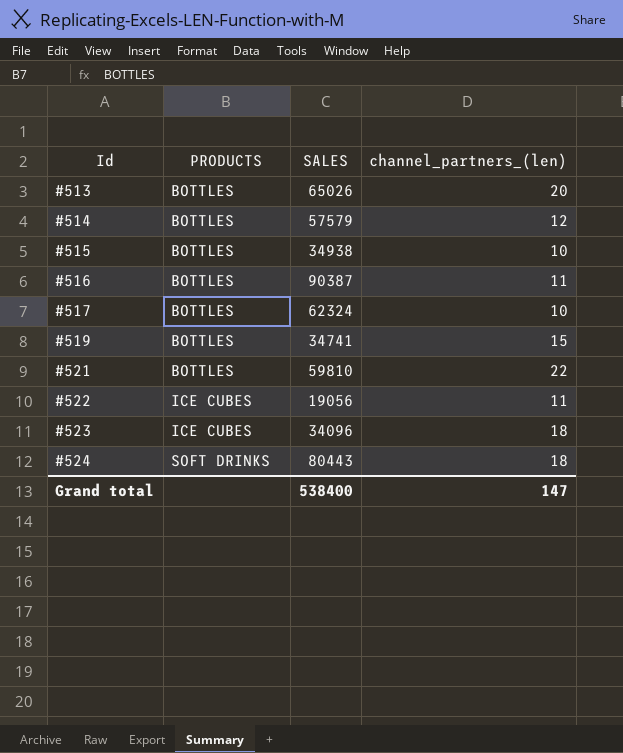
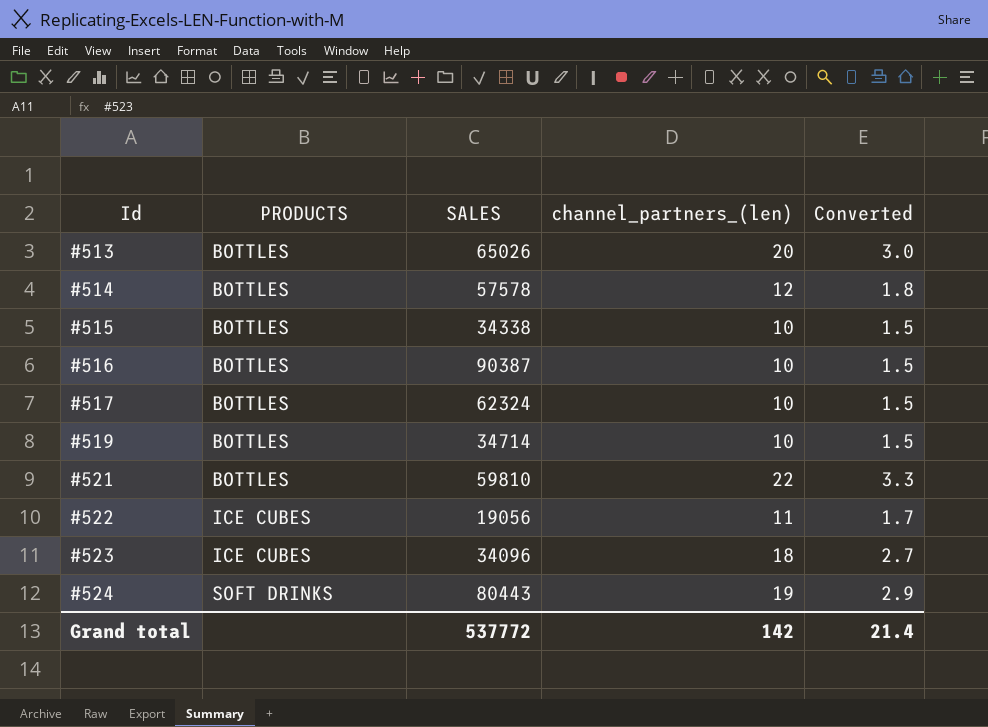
column Converted | formula: none -> [channel_partners_(len)] * 0.15
#514 | SALES: 57579 -> 57578
#515 | SALES: 34938 -> 34338
#516 | channel_partners_(len): 11 -> 10
#519 | SALES: 34741 -> 34714
#519 | channel_partners_(len): 15 -> 10
#524 | channel_partners_(len): 18 -> 19
Grand total | SALES: 538400 -> 537772
Grand total | channel_partners_(len): 147 -> 142

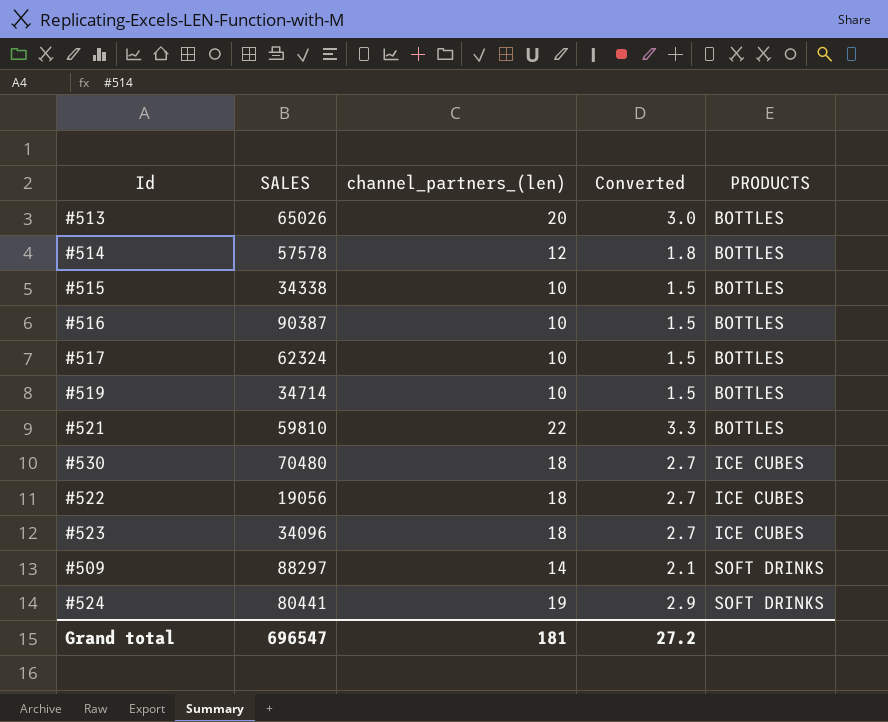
column PRODUCTS | position: 2 -> 5
row #530: none -> 70480 | 18 | 2.7 | ICE CUBES
#522 | channel_partners_(len): 11 -> 18
#522 | Converted: 1.7 -> 2.7
row #509: none -> 88297 | 14 | 2.1 | SOFT DRINKS
#524 | SALES: 80443 -> 80441
Grand total | SALES: 537772 -> 696547
Grand total | channel_partners_(len): 142 -> 181
Grand total | Converted: 21.4 -> 27.2

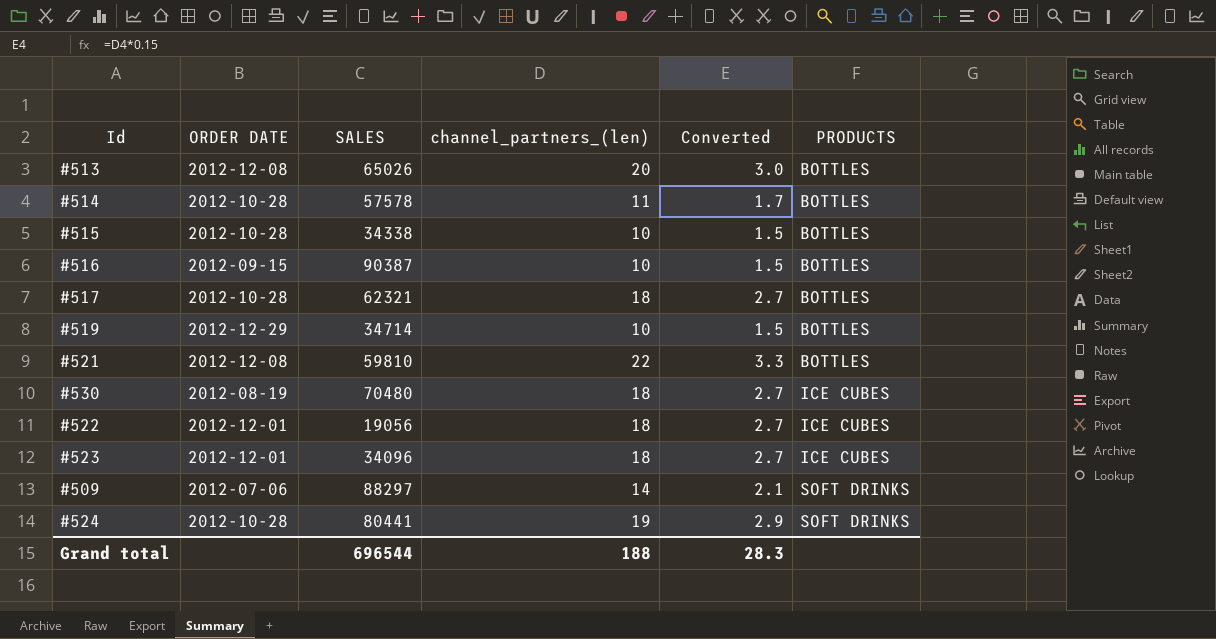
column ORDER DATE | position: none -> 2
#514 | channel_partners_(len): 12 -> 11
#514 | Converted: 1.8 -> 1.7
#517 | SALES: 62324 -> 62321
#517 | channel_partners_(len): 10 -> 18
#517 | Converted: 1.5 -> 2.7
Grand total | SALES: 696547 -> 696544
Grand total | channel_partners_(len): 181 -> 188
Grand total | Converted: 27.2 -> 28.3

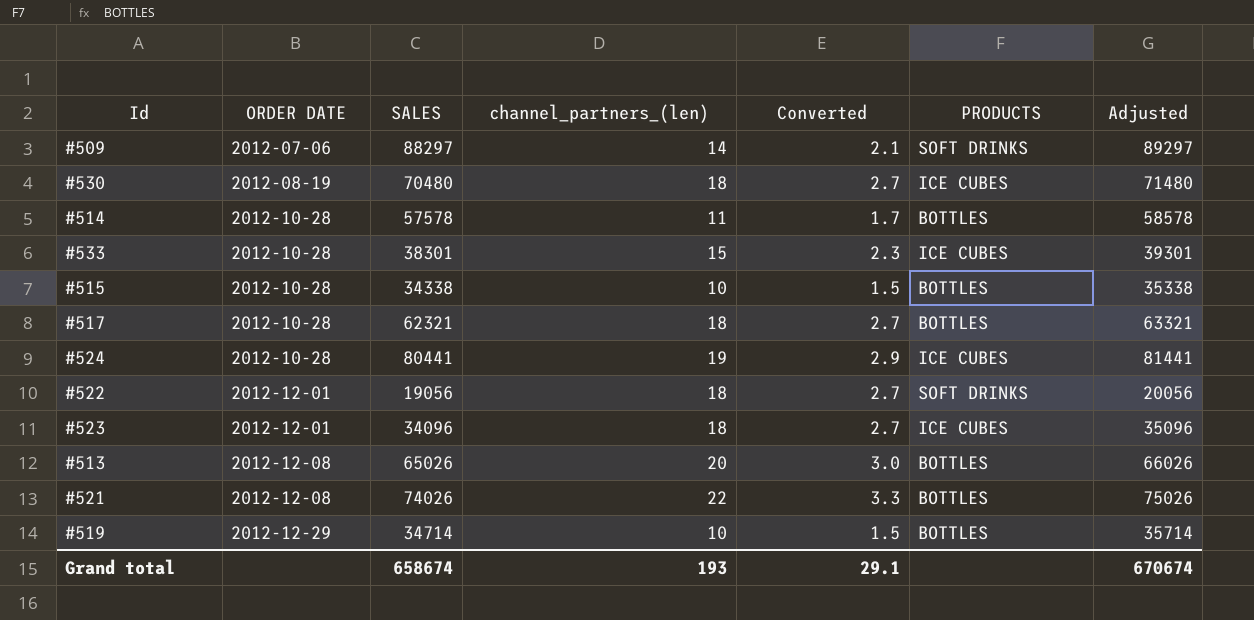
row order: PRODUCTS ascending -> ORDER DATE ascending
column Adjusted | formula: none -> [SALES] + 1000
row #516: 2012-09-15 | 90387 | 10 | 1.5 | BOTTLES -> none
row #533: none -> 2012-10-28 | 38301 | 15 | 2.3 | ICE CUBES | 39301
#524 | PRODUCTS: SOFT DRINKS -> ICE CUBES
#522 | PRODUCTS: ICE CUBES -> SOFT DRINKS
#521 | SALES: 59810 -> 74026
Grand total | SALES: 696544 -> 658674
Grand total | channel_partners_(len): 188 -> 193
Grand total | Converted: 28.3 -> 29.1

